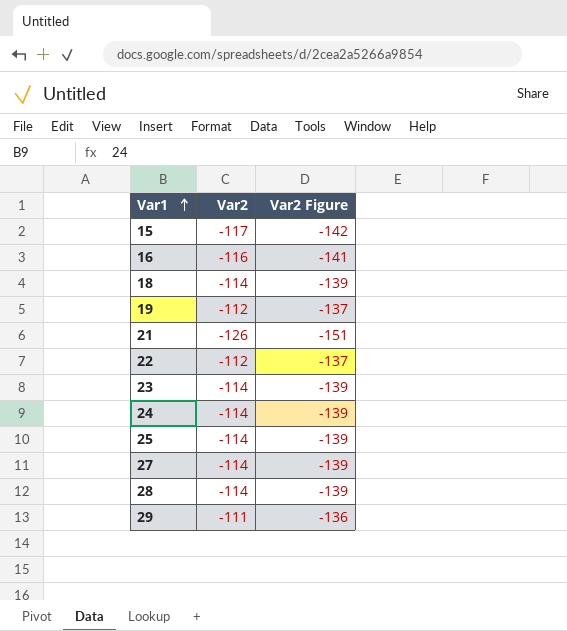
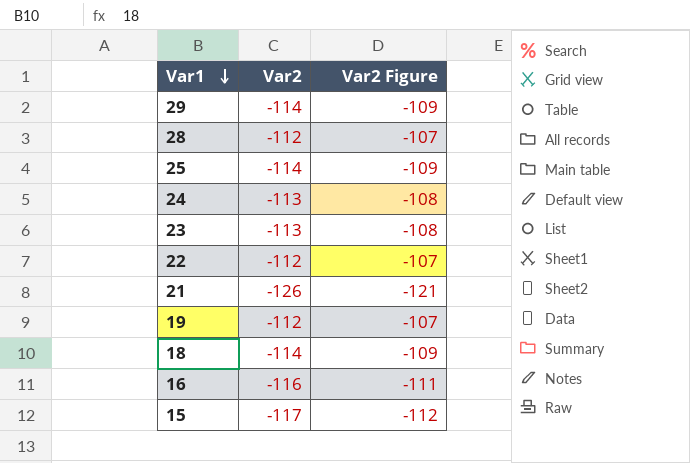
row order: Var1 ascending -> Var1 descending
column Var2 Figure | formula: [Var2] - 25 -> [Var2] + 5
row 27: -114 | -139 -> none
29 | Var2: -111 -> -114
28 | Var2: -114 -> -112
24 | Var2: -114 -> -113
23 | Var2: -114 -> -113

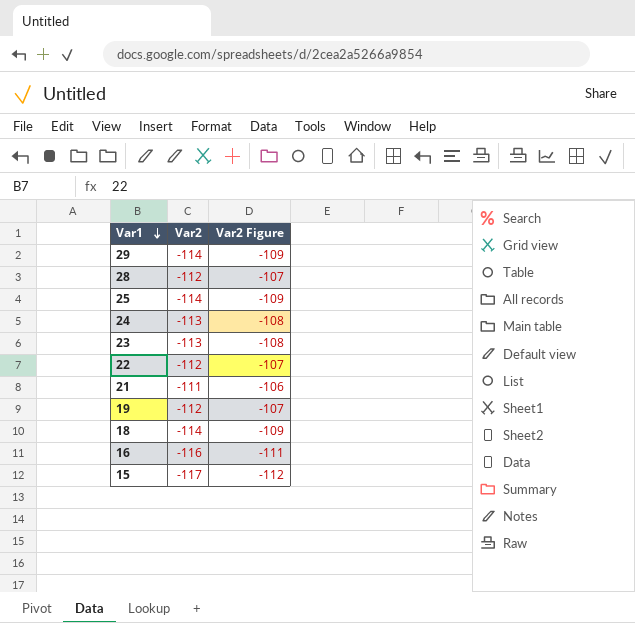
21 | Var2: -126 -> -111
21 | Var2 Figure: -121 -> -106

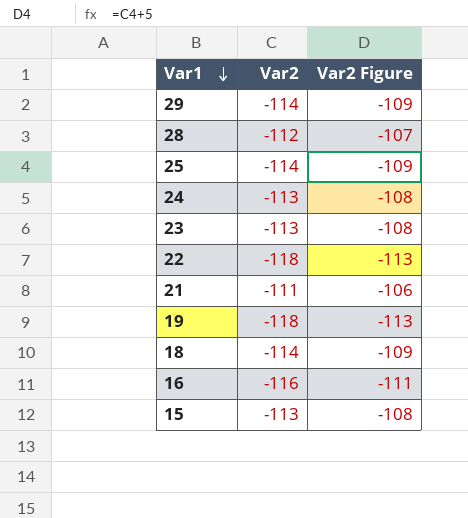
22 | Var2: -112 -> -118
22 | Var2 Figure: -107 -> -113
19 | Var2: -112 -> -118
19 | Var2 Figure: -107 -> -113
15 | Var2: -117 -> -113
15 | Var2 Figure: -112 -> -108

